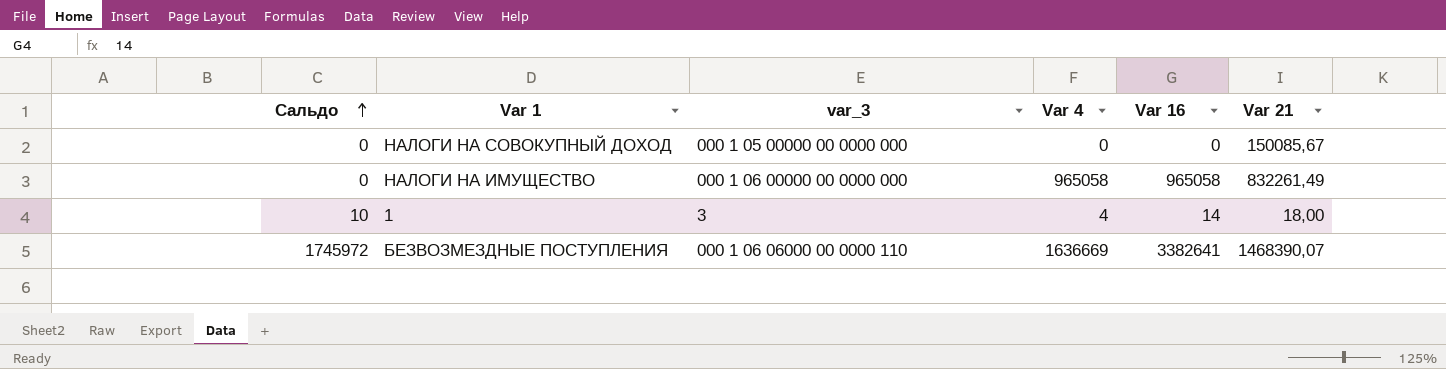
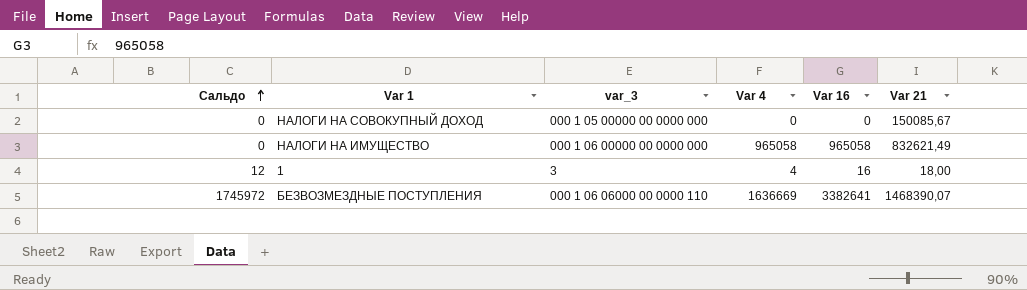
НАЛОГИ НА ИМУЩЕСТВО | Var 21: 832261,49 -> 832621,49
1 | Сальдо: 10 -> 12
1 | Var 16: 14 -> 16

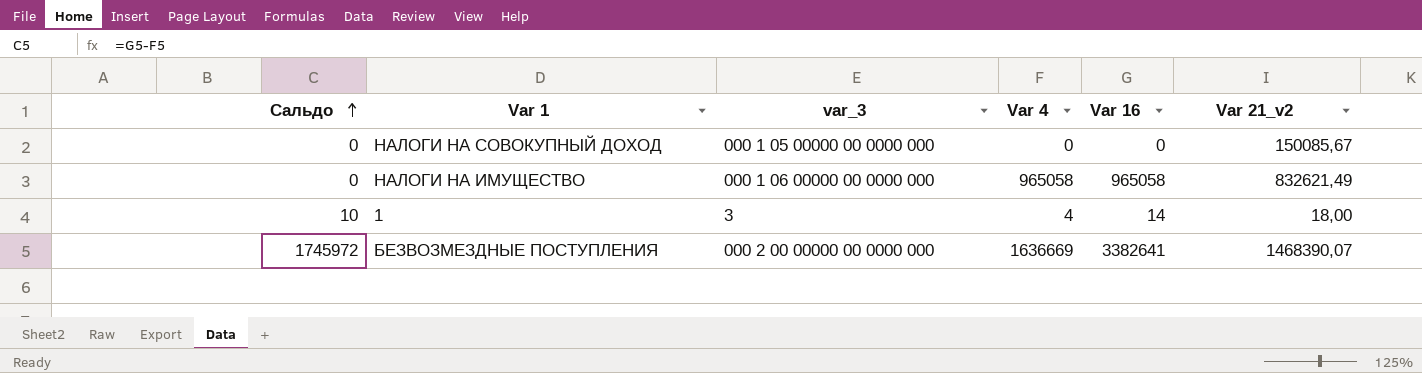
column name: Var 21 -> Var 21_v2
1 | Сальдо: 12 -> 10
1 | Var 16: 16 -> 14
БЕЗВОЗМЕЗДНЫЕ ПОСТУПЛЕНИЯ | var_3: 000 1 06 06000 00 0000 110 -> 000 2 00 00000 00 0000 000

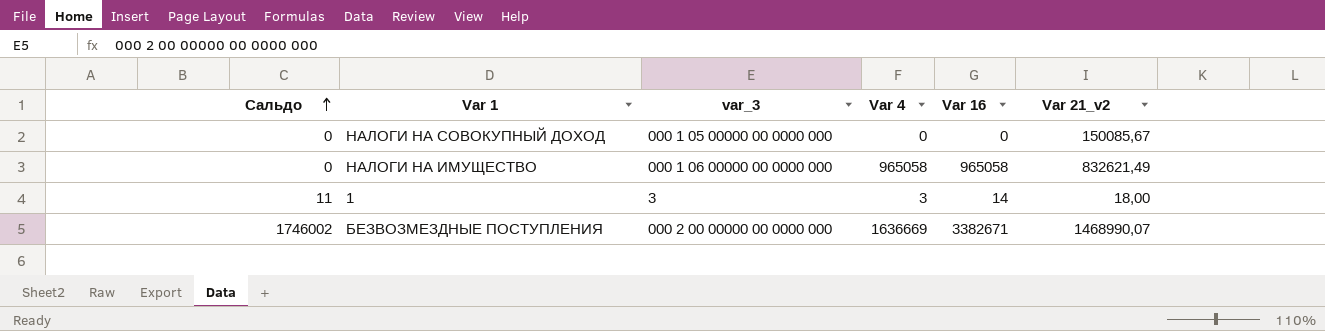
1 | Сальдо: 10 -> 11
1 | Var 4: 4 -> 3
БЕЗВОЗМЕЗДНЫЕ ПОСТУПЛЕНИЯ | Сальдо: 1745972 -> 1746002
БЕЗВОЗМЕЗДНЫЕ ПОСТУПЛЕНИЯ | Var 16: 3382641 -> 3382671
БЕЗВОЗМЕЗДНЫЕ ПОСТУПЛЕНИЯ | Var 21_v2: 1468390,07 -> 1468990,07

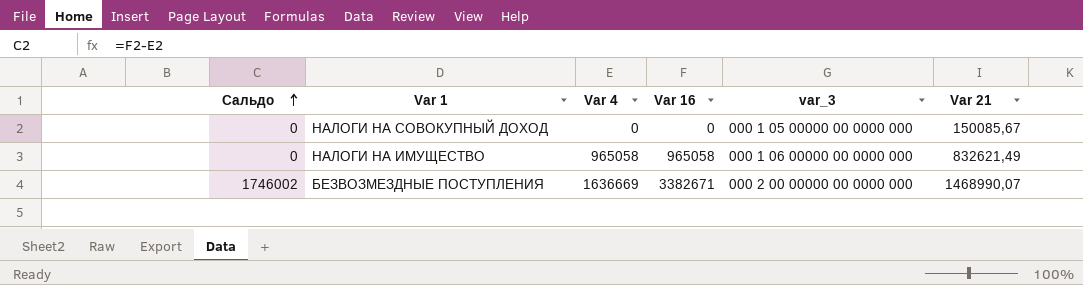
column var_3 | position: 3 -> 5
column name: Var 21_v2 -> Var 21
row 1: 11 | 3 | 3 | 14 | 18,00 -> none

